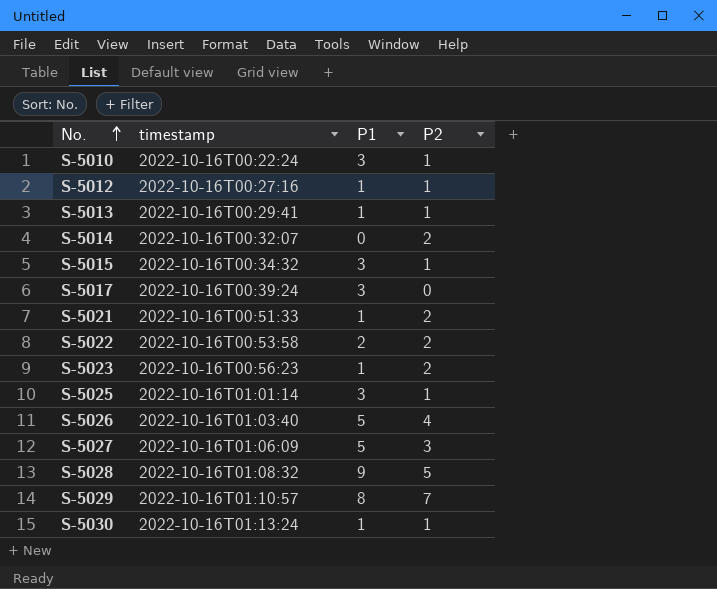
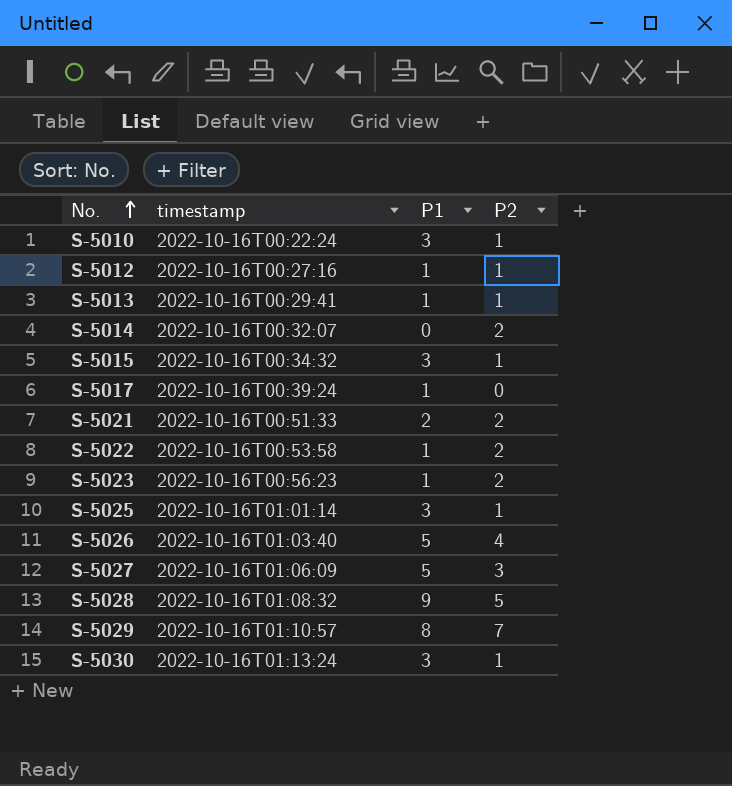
S-5017 | P1: 3 -> 1
S-5021 | P1: 1 -> 2
S-5022 | P1: 2 -> 1
S-5030 | P1: 1 -> 3

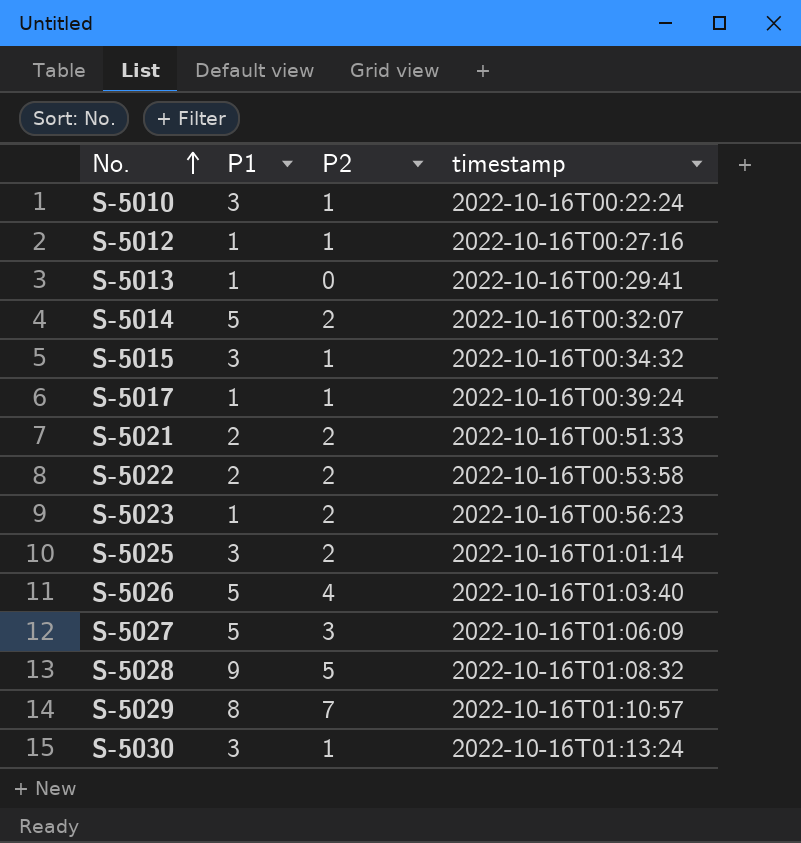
column timestamp | position: 2 -> 4
S-5013 | P2: 1 -> 0
S-5014 | P1: 0 -> 5
S-5017 | P2: 0 -> 1
S-5022 | P1: 1 -> 2
S-5025 | P2: 1 -> 2

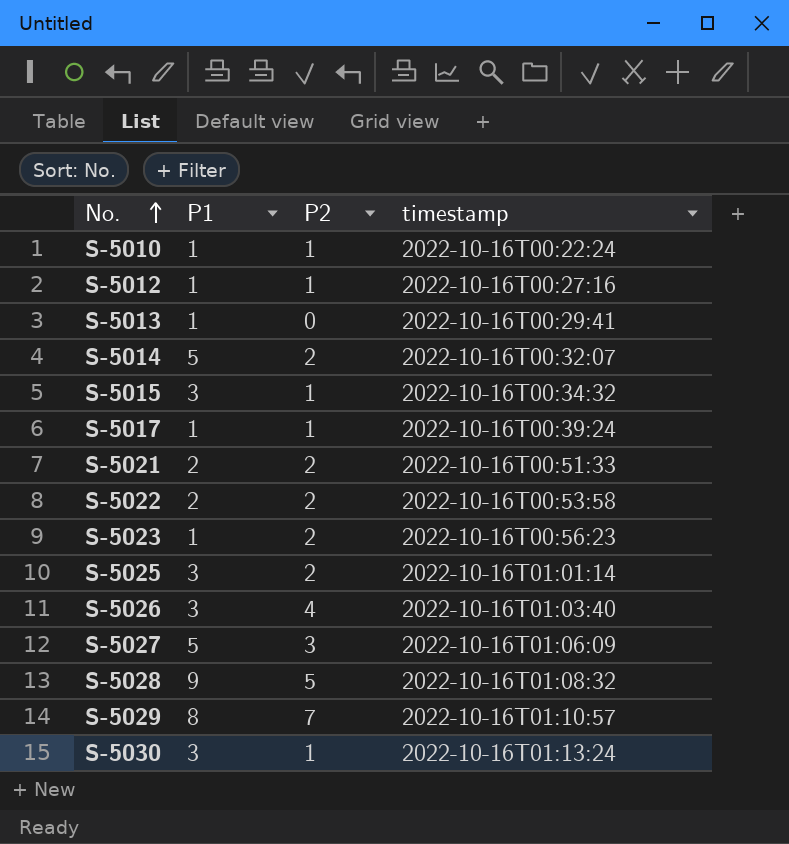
S-5010 | P1: 3 -> 1
S-5026 | P1: 5 -> 3

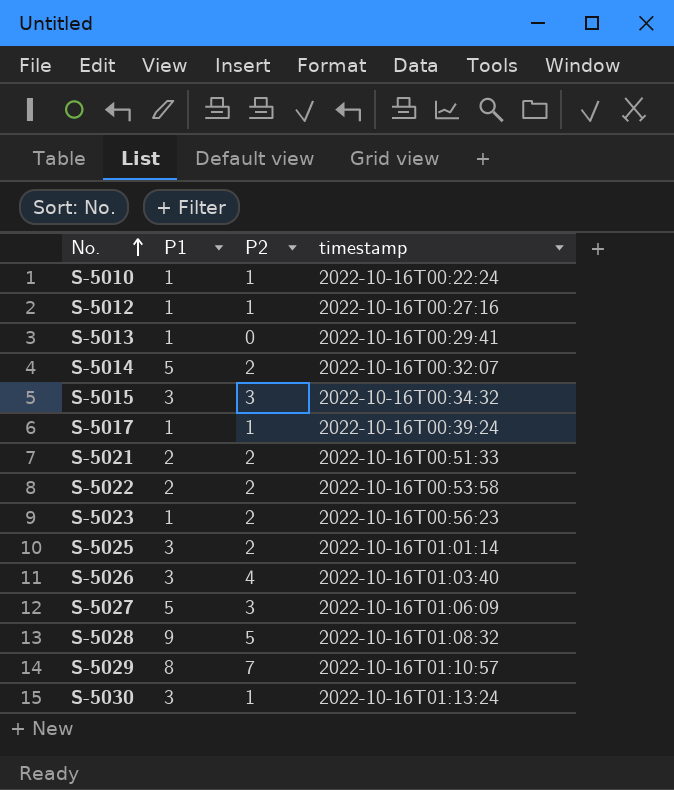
S-5015 | P2: 1 -> 3

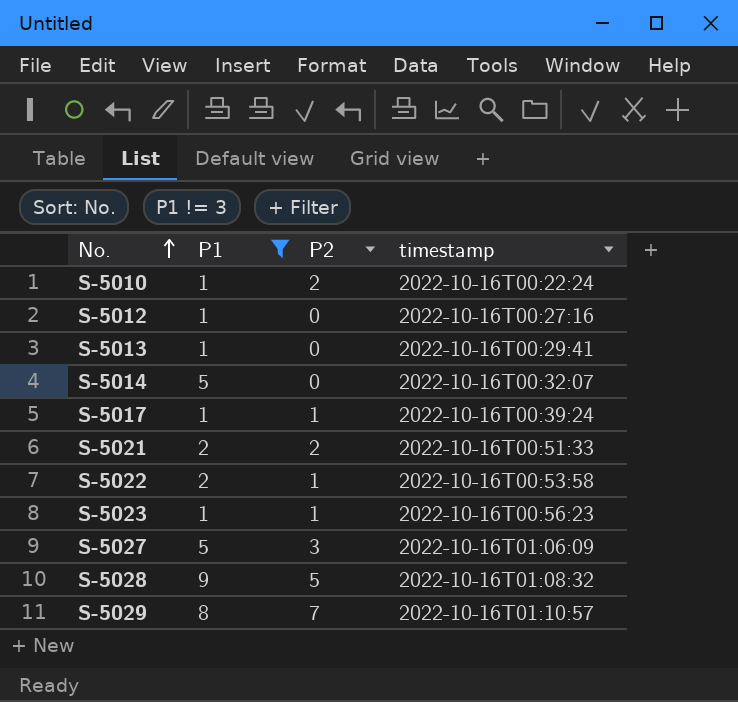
filter: none -> P1 != 3
S-5010 | P2: 1 -> 2
S-5012 | P2: 1 -> 0
S-5014 | P2: 2 -> 0
S-5022 | P2: 2 -> 1
S-5023 | P2: 2 -> 1

